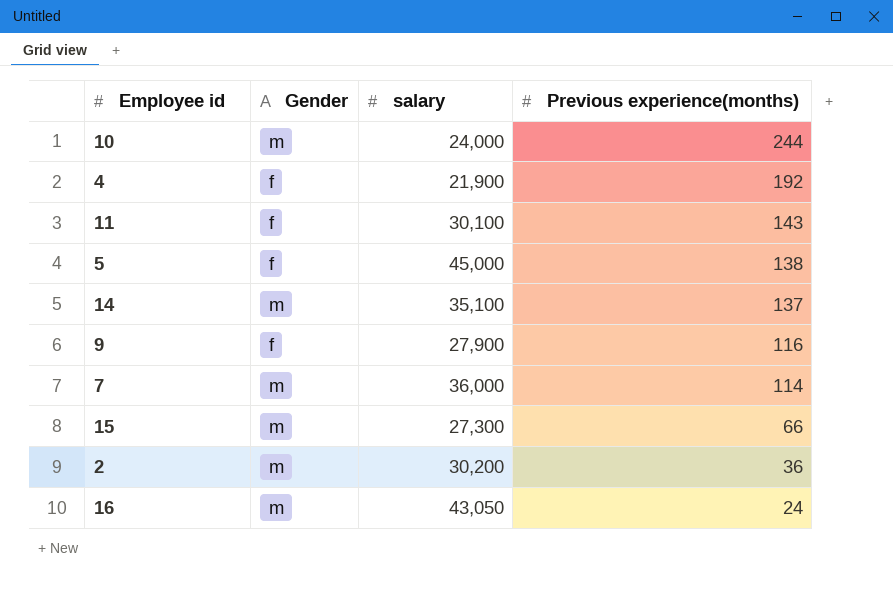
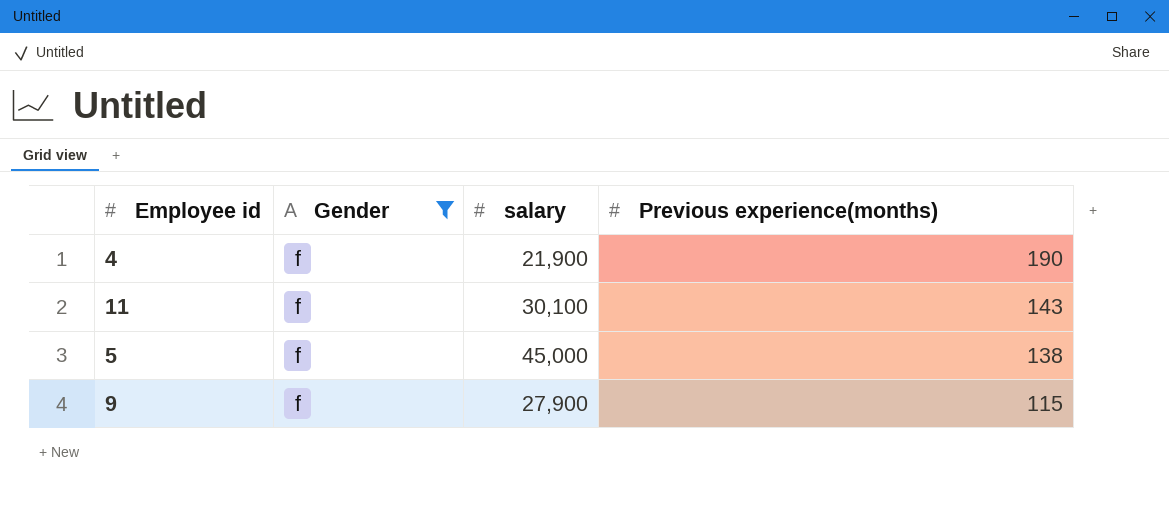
filter: none -> Gender = f
4 | Previous experience(months): 192 -> 190
9 | Previous experience(months): 116 -> 115

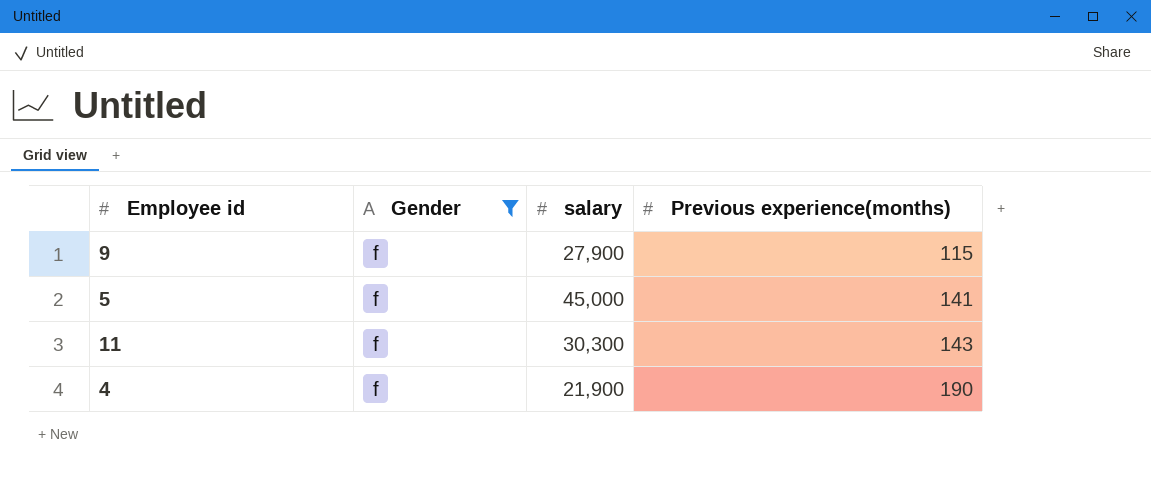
row order: Previous experience(months) descending -> Previous experience(months) ascending
5 | Previous experience(months): 138 -> 141
11 | salary: 30,100 -> 30,300

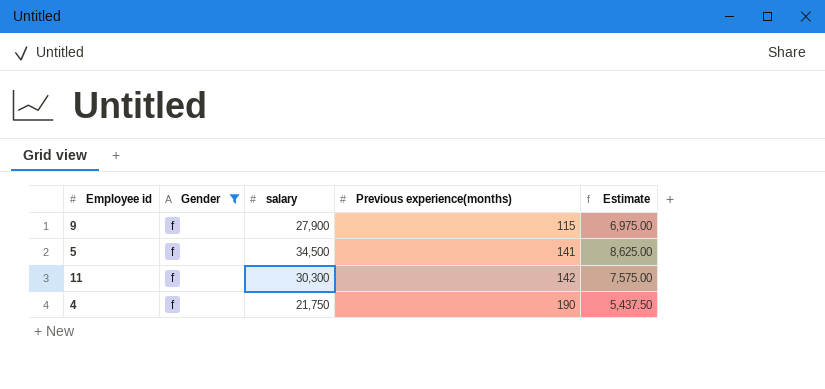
column Estimate | formula: none -> [salary] * 0.25
5 | salary: 45,000 -> 34,500
11 | Previous experience(months): 143 -> 142
4 | salary: 21,900 -> 21,750

